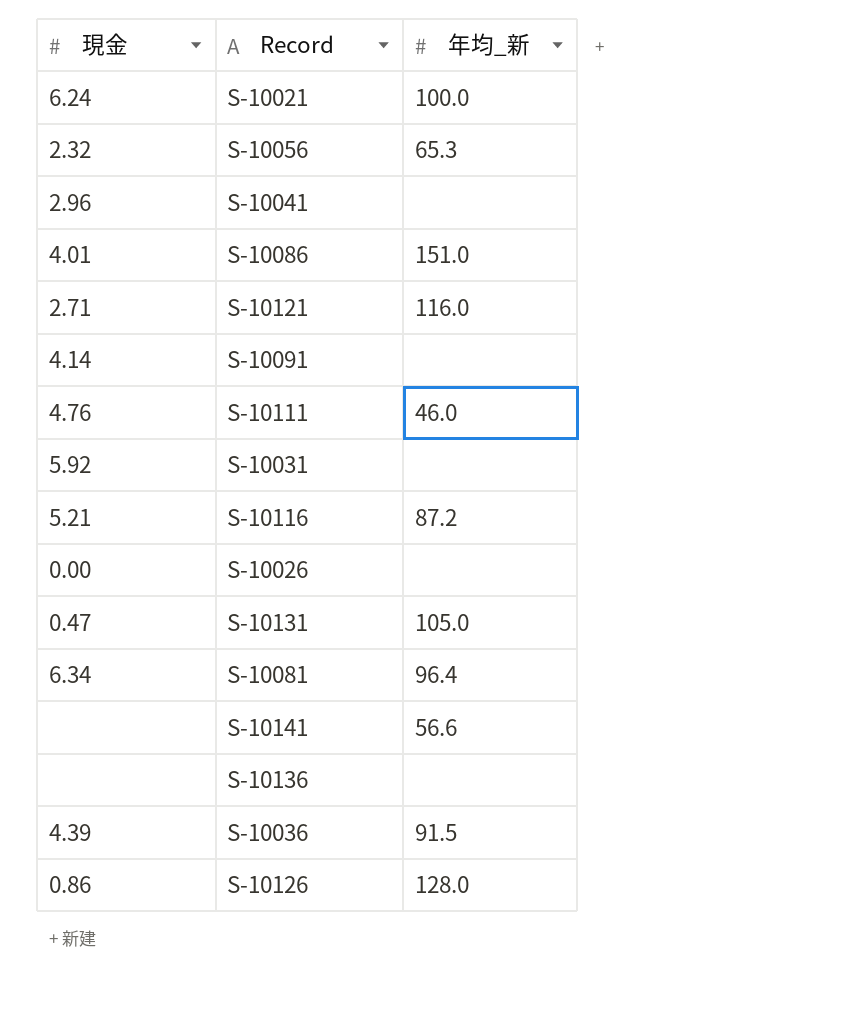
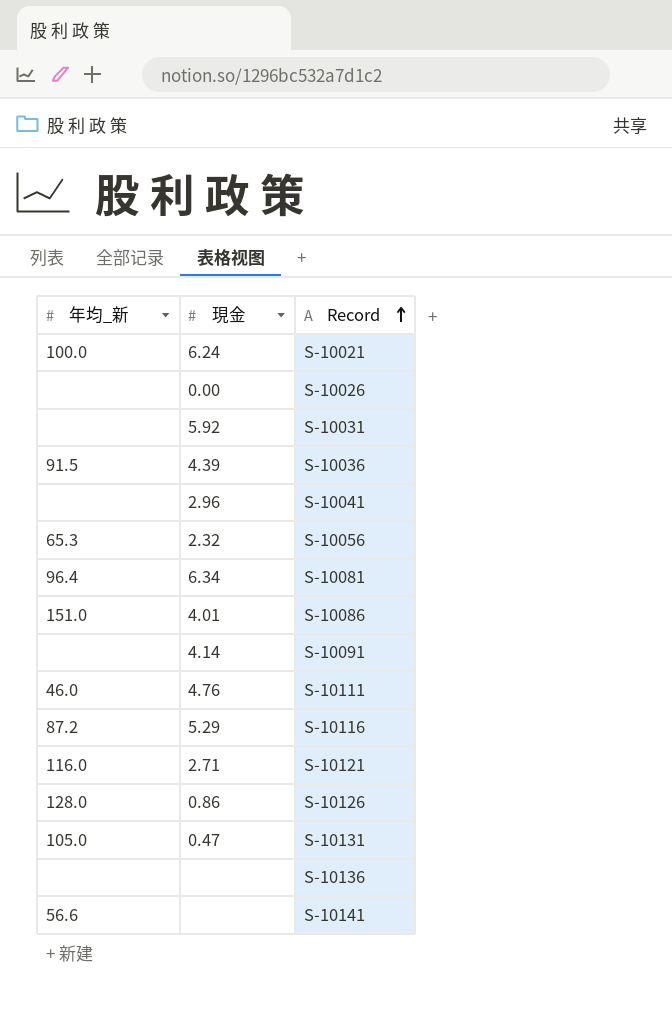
row order: none -> Record ascending
column 年均_新 | position: 3 -> 1
S-10116 | 現金: 5.21 -> 5.29

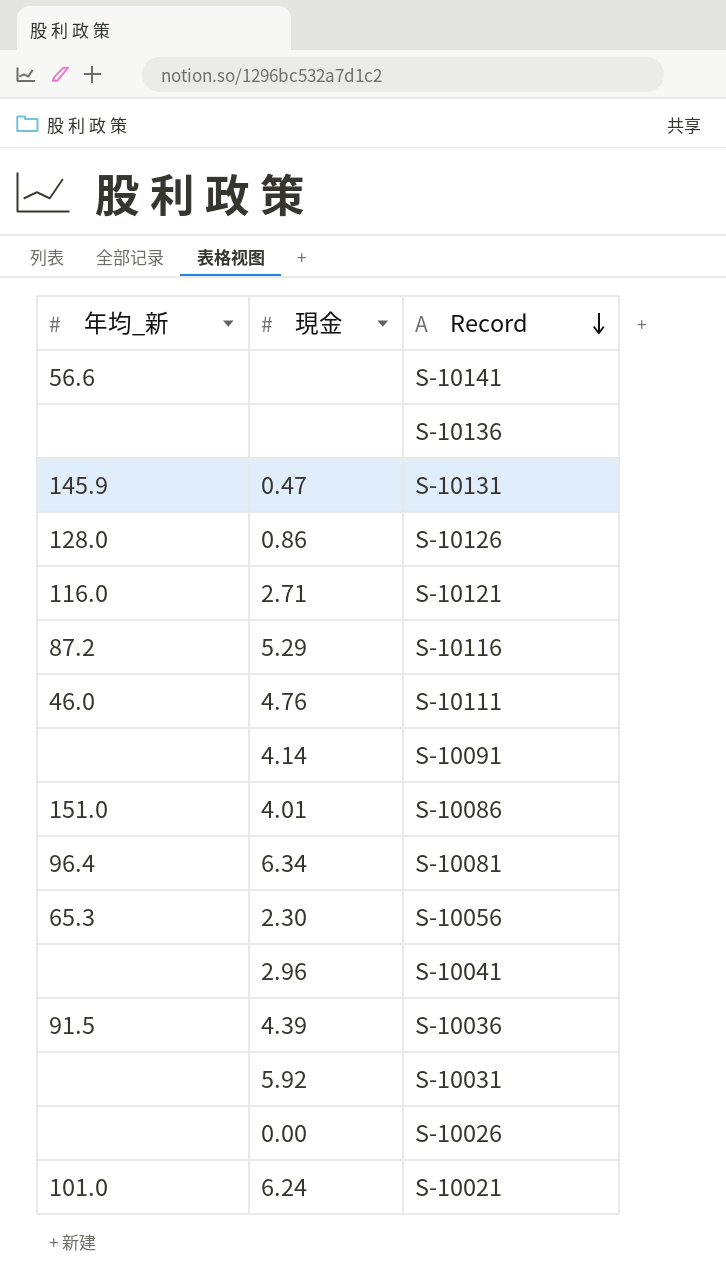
row order: Record ascending -> Record descending
S-10131 | 年均_新: 105.0 -> 145.9
S-10056 | 現金: 2.32 -> 2.30
S-10021 | 年均_新: 100.0 -> 101.0

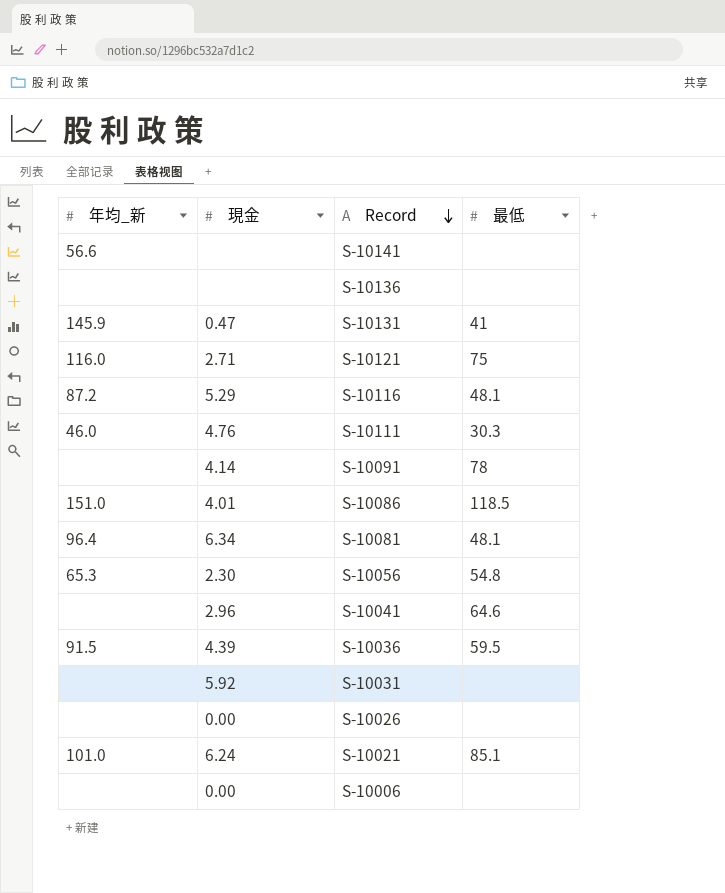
column 最低 | position: none -> 4
row S-10126: 128.0 | 0.86 -> none
row S-10006: none -> none | 0.00 | none

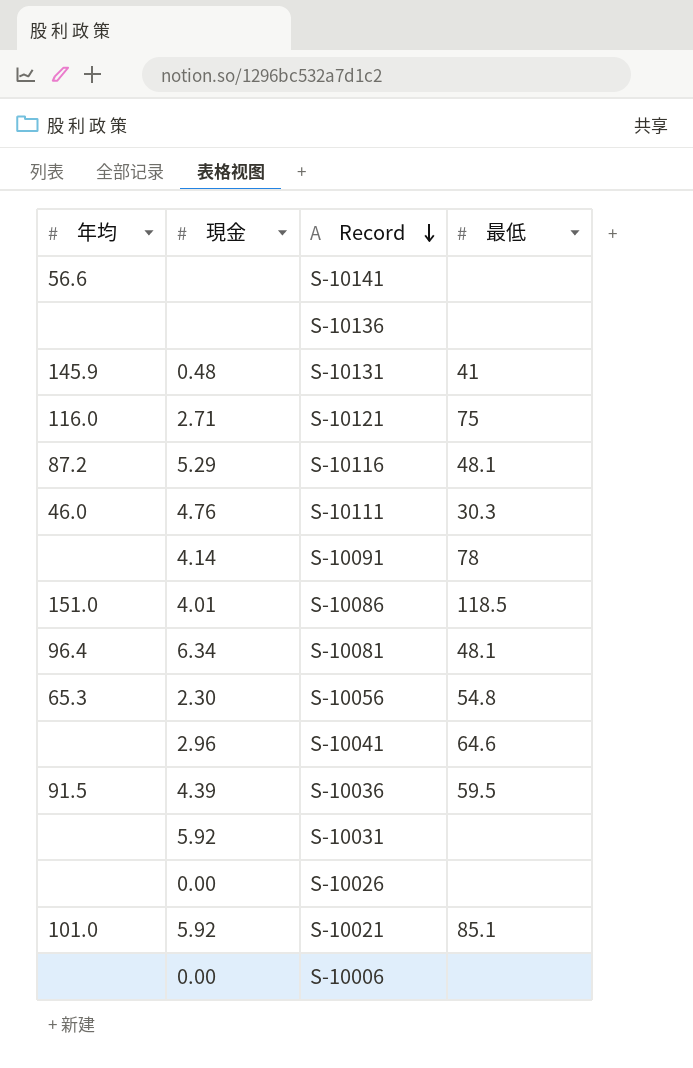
column name: 年均_新 -> 年均
S-10131 | 現金: 0.47 -> 0.48
S-10021 | 現金: 6.24 -> 5.92

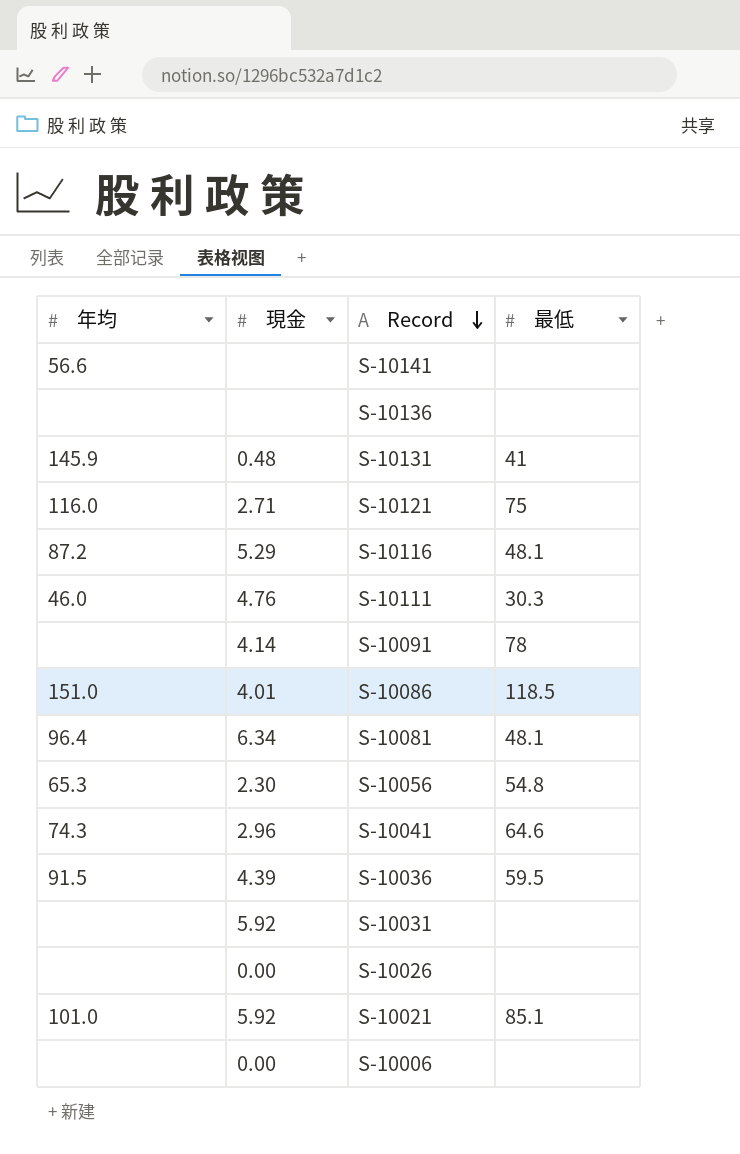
S-10041 | 年均: none -> 74.3

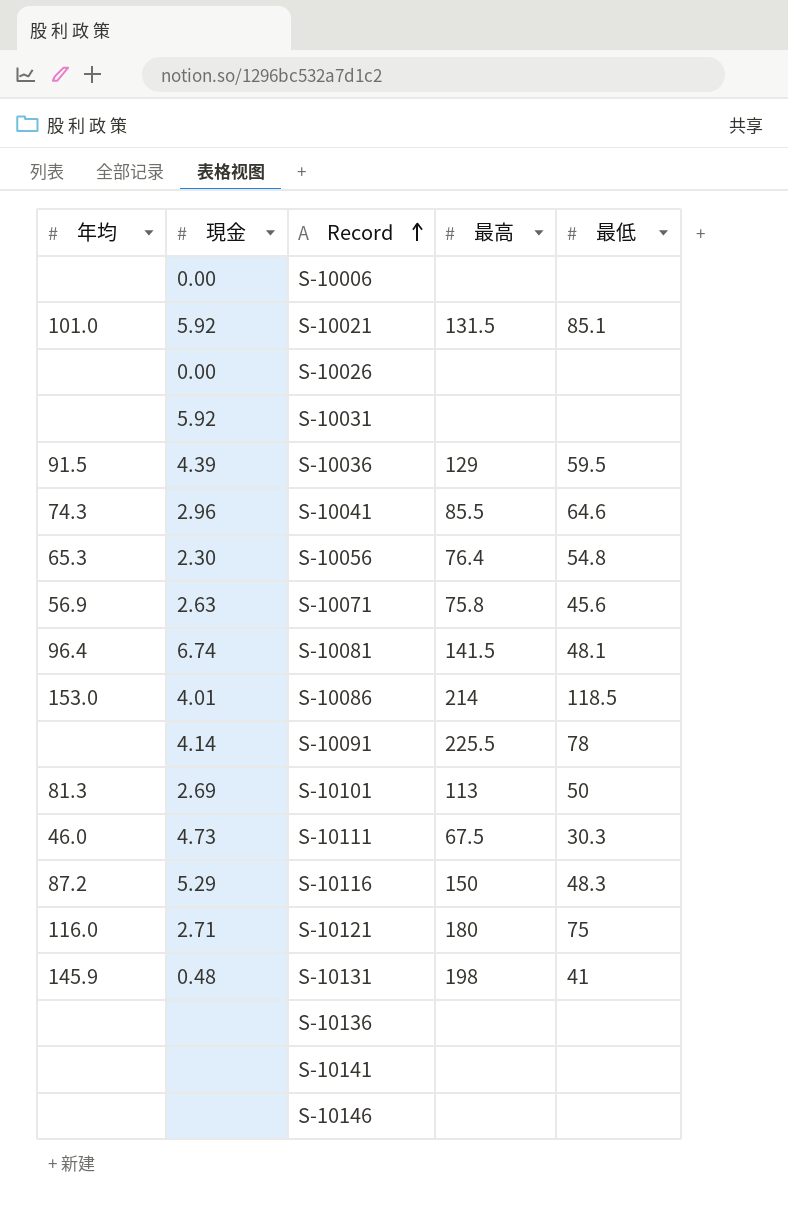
row order: Record descending -> Record ascending
column 最高 | position: none -> 4
row S-10071: none -> 56.9 | 2.63 | 75.8 | 45.6
S-10081 | 現金: 6.34 -> 6.74
S-10086 | 年均: 151.0 -> 153.0
row S-10101: none -> 81.3 | 2.69 | 113 | 50
S-10111 | 現金: 4.76 -> 4.73
S-10116 | 最低: 48.1 -> 48.3
S-10141 | 年均: 56.6 -> none
row S-10146: none -> none | none | none | none

